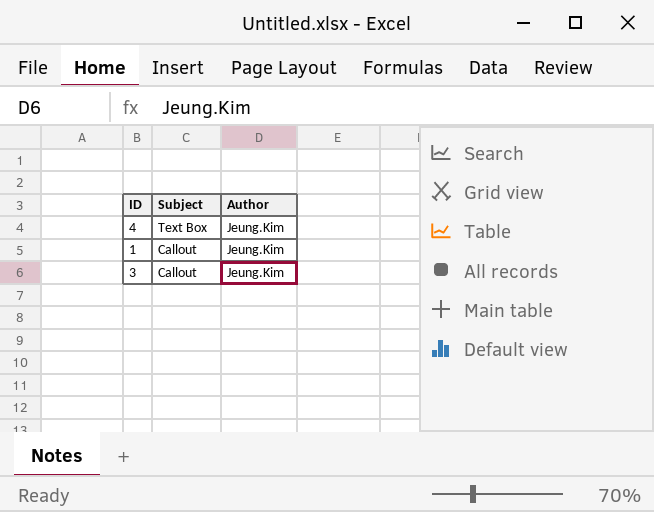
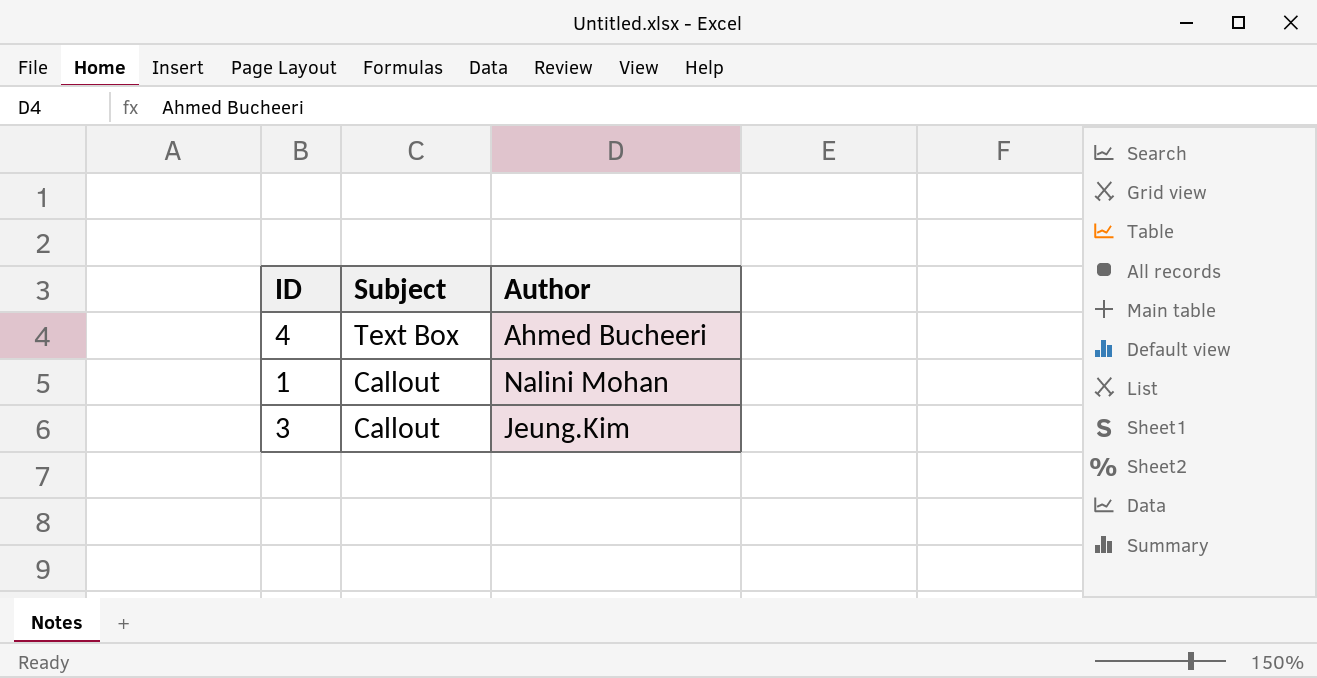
4 | Author: Jeung.Kim -> Ahmed Bucheeri
1 | Author: Jeung.Kim -> Nalini Mohan

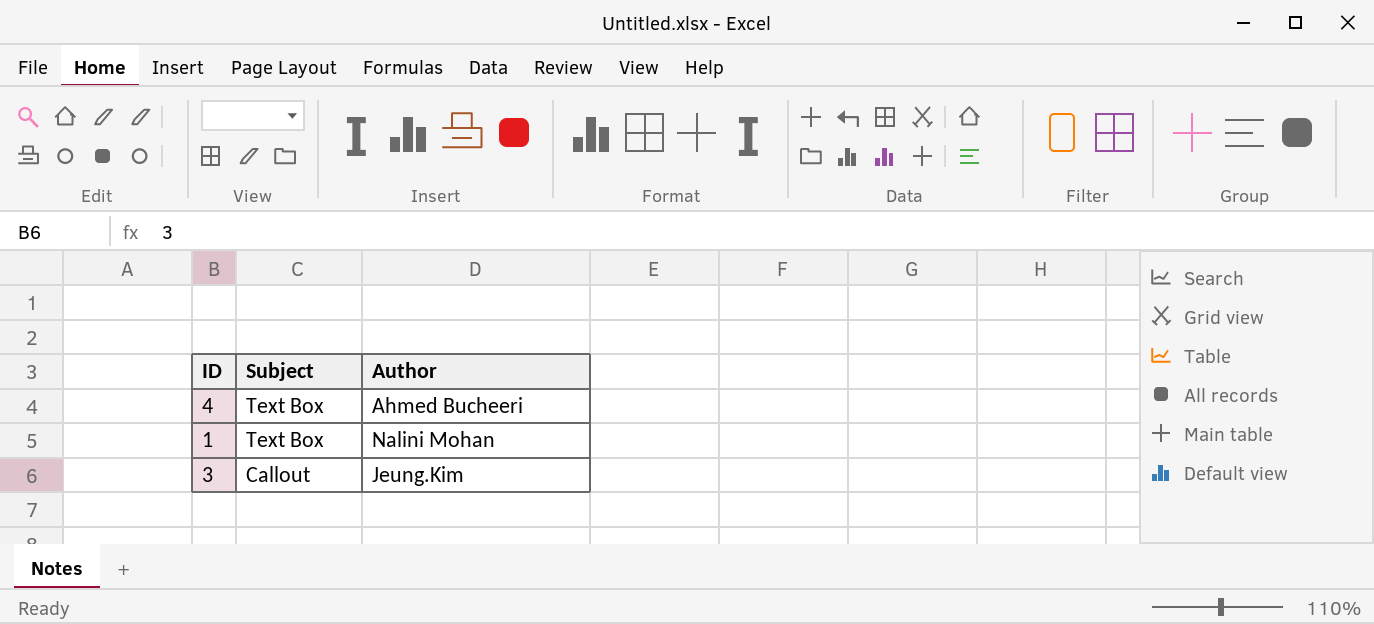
1 | Subject: Callout -> Text Box

